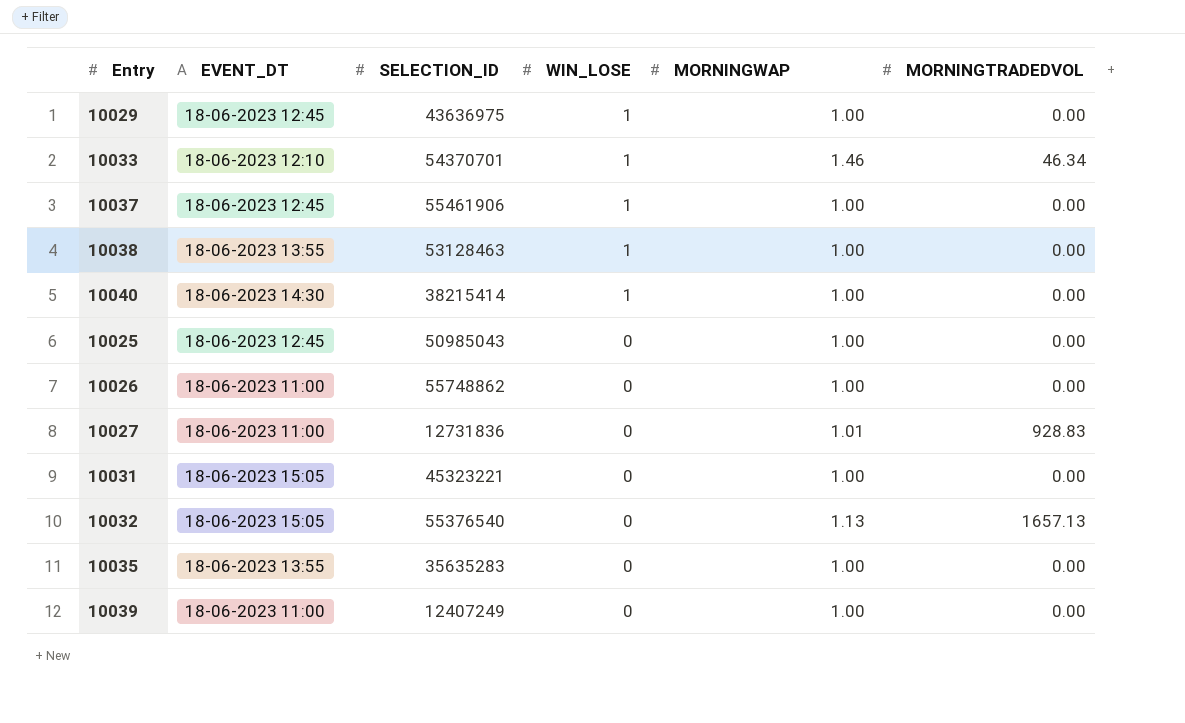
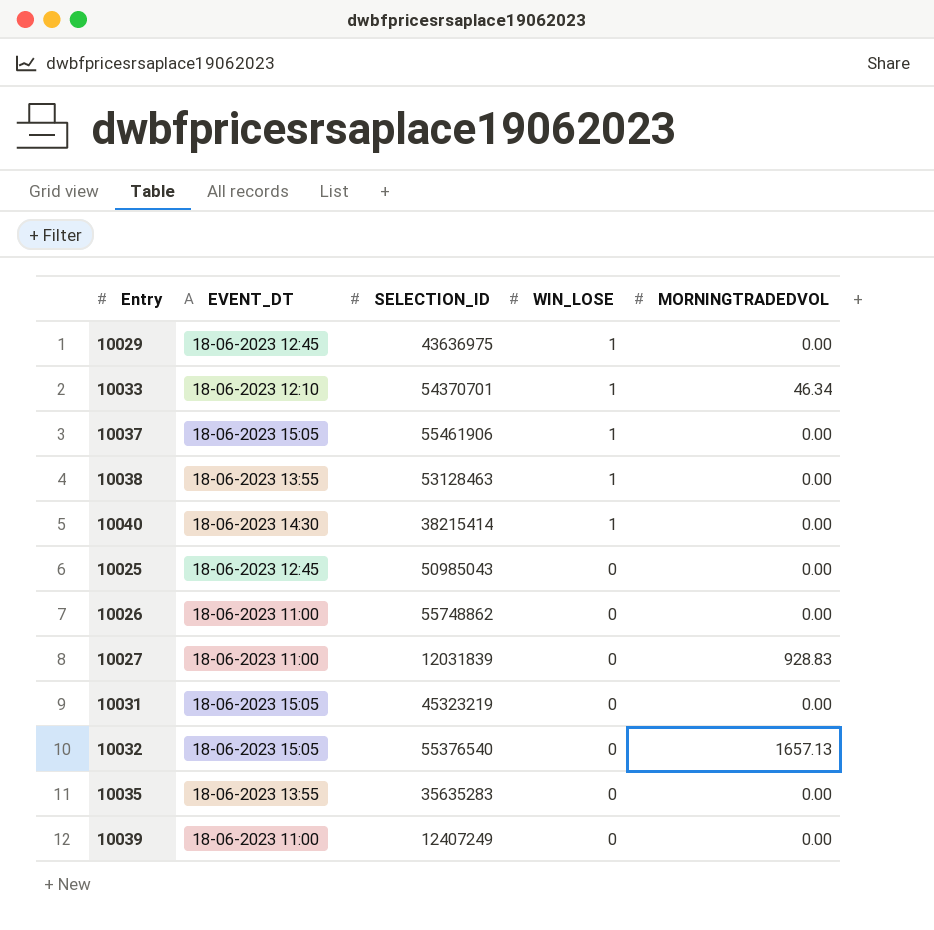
column MORNINGWAP | position: 5 -> none
10037 | EVENT_DT: 18-06-2023 12:45 -> 18-06-2023 15:05
10027 | SELECTION_ID: 12731836 -> 12031839
10031 | SELECTION_ID: 45323221 -> 45323219

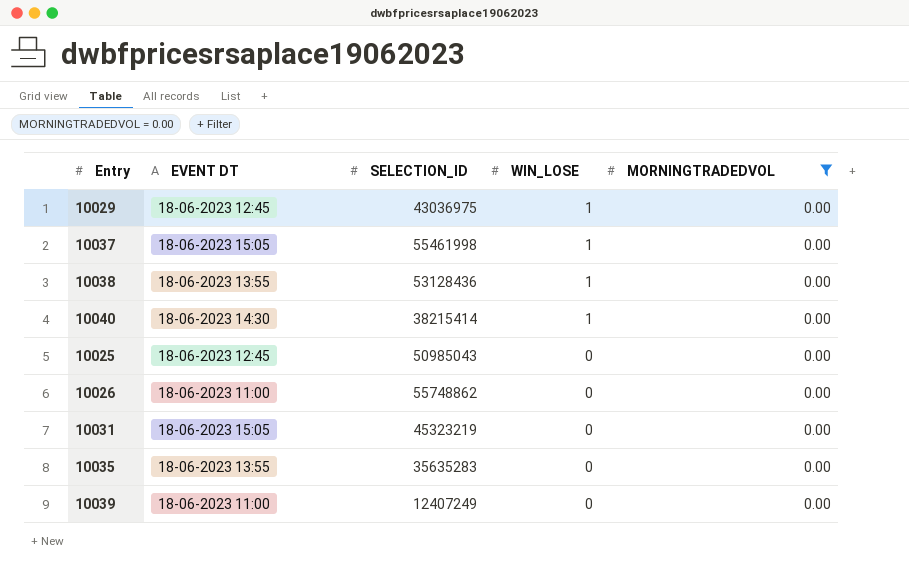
filter: none -> MORNINGTRADEDVOL = 0.00
column name: EVENT_DT -> EVENT DT
10029 | SELECTION_ID: 43636975 -> 43036975
10037 | SELECTION_ID: 55461906 -> 55461998
10038 | SELECTION_ID: 53128463 -> 53128436

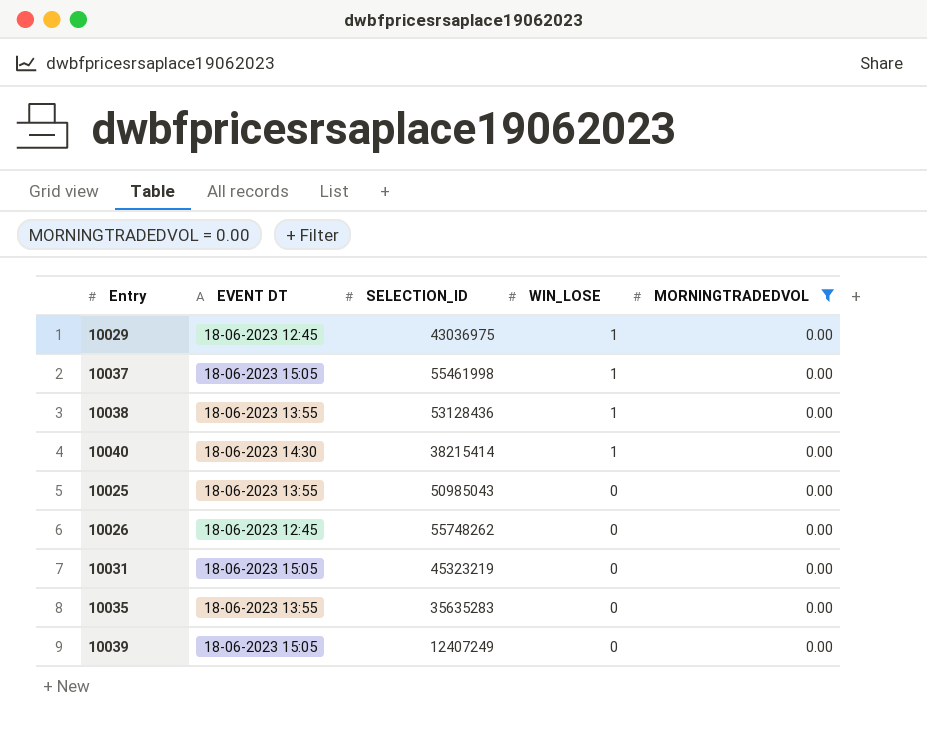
10025 | EVENT DT: 18-06-2023 12:45 -> 18-06-2023 13:55
10026 | EVENT DT: 18-06-2023 11:00 -> 18-06-2023 12:45
10026 | SELECTION_ID: 55748862 -> 55748262
10039 | EVENT DT: 18-06-2023 11:00 -> 18-06-2023 15:05

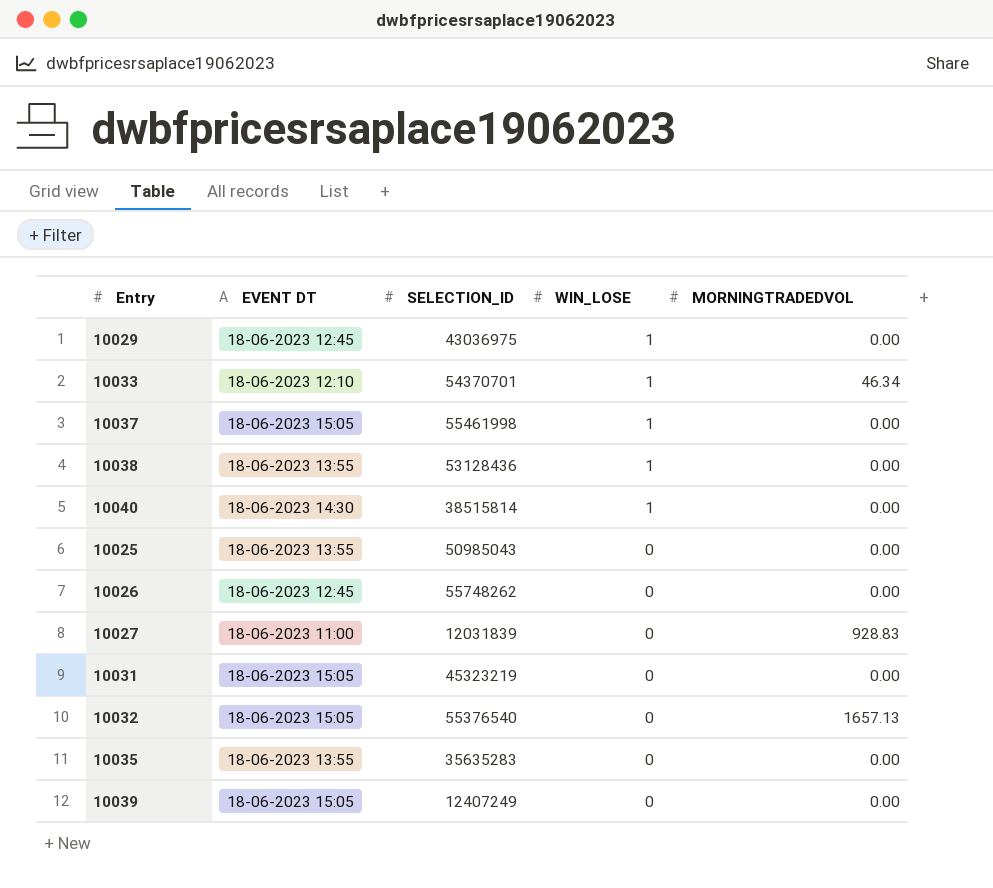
filter: MORNINGTRADEDVOL = 0.00 -> none
10040 | SELECTION_ID: 38215414 -> 38515814

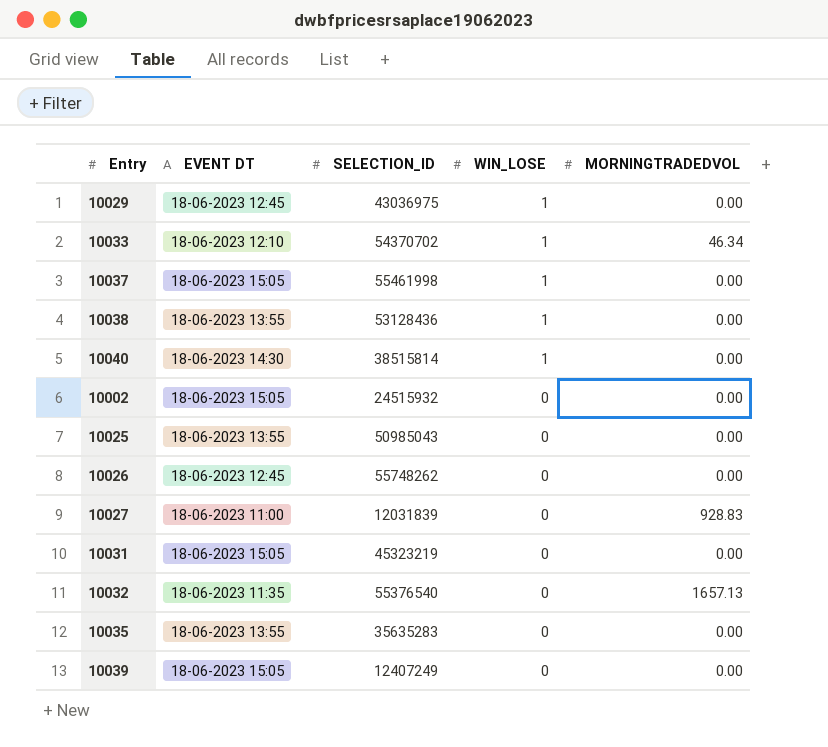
10033 | SELECTION_ID: 54370701 -> 54370702
row 10002: none -> 18-06-2023 15:05 | 24515932 | 0 | 0.00
10032 | EVENT DT: 18-06-2023 15:05 -> 18-06-2023 11:35

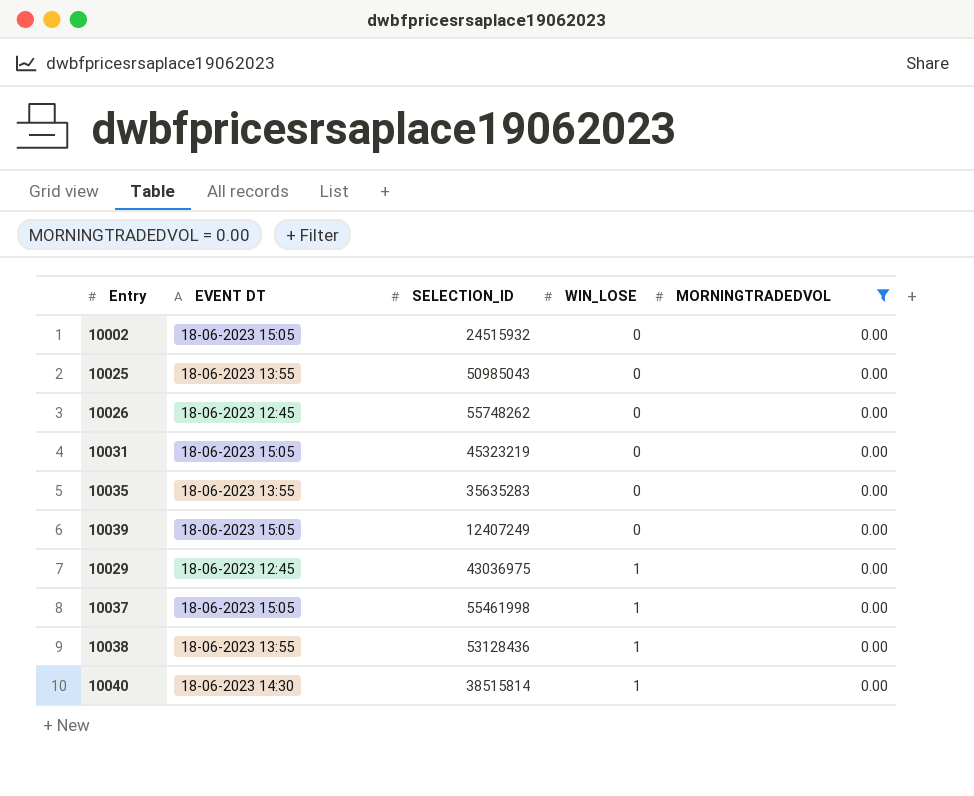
filter: none -> MORNINGTRADEDVOL = 0.00
row order: WIN_LOSE descending -> WIN_LOSE ascending

